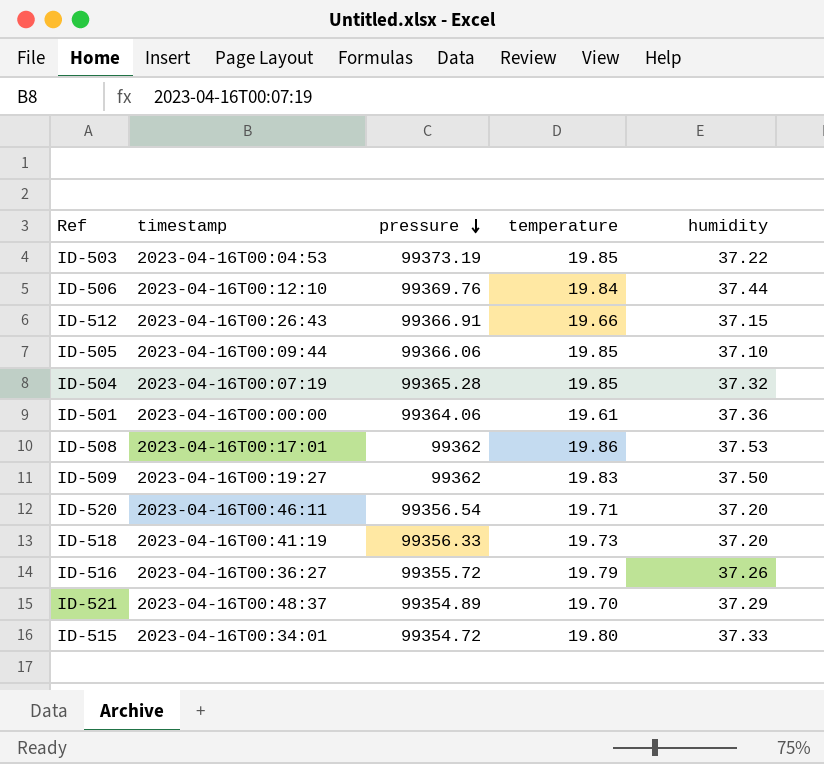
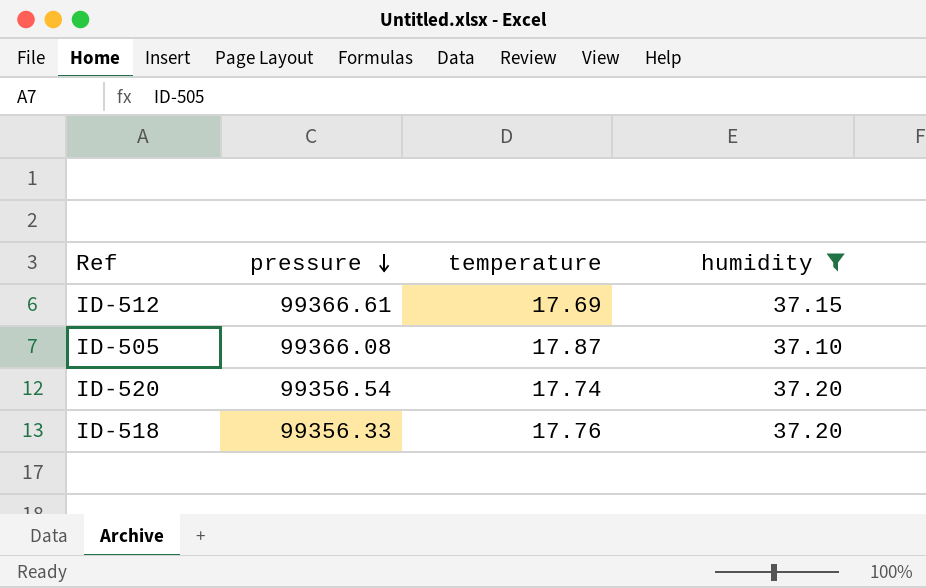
filter: none -> humidity <= 37.20
column timestamp | position: 2 -> none
ID-512 | pressure: 99366.91 -> 99366.61
ID-512 | temperature: 19.66 -> 17.69
ID-505 | pressure: 99366.06 -> 99366.08
ID-505 | temperature: 19.85 -> 17.87
ID-520 | temperature: 19.71 -> 17.74
ID-518 | temperature: 19.73 -> 17.76

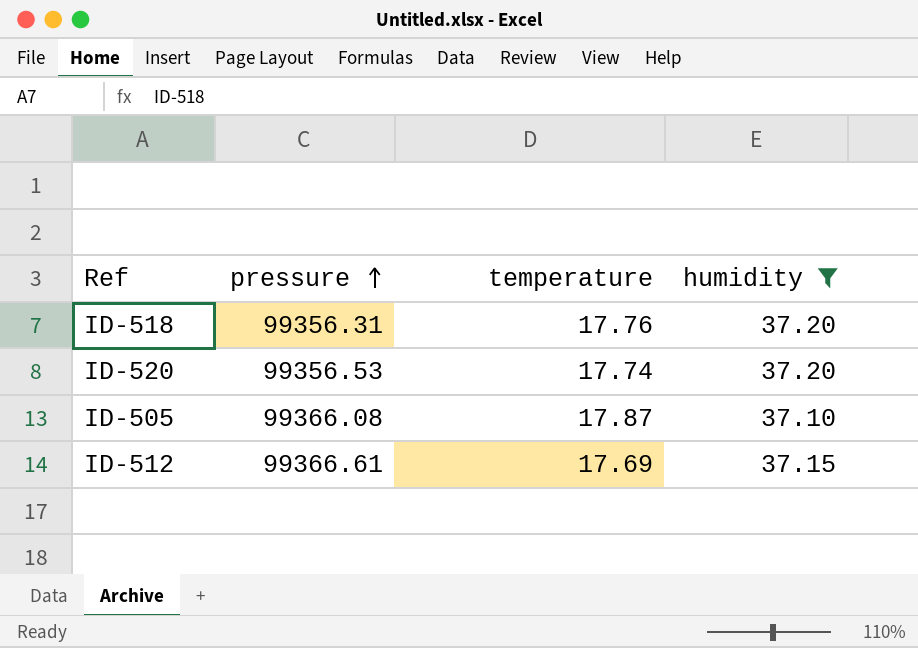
row order: pressure descending -> pressure ascending
ID-518 | pressure: 99356.33 -> 99356.31
ID-520 | pressure: 99356.54 -> 99356.53

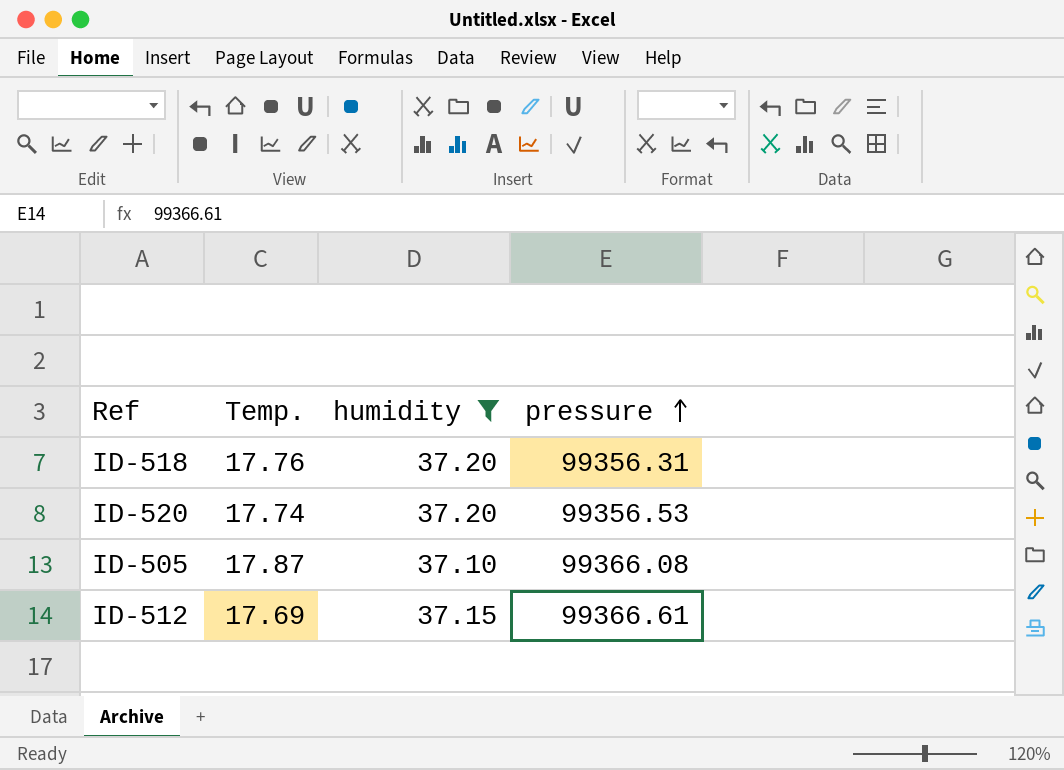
column name: temperature -> Temp.
column pressure | position: 2 -> 4

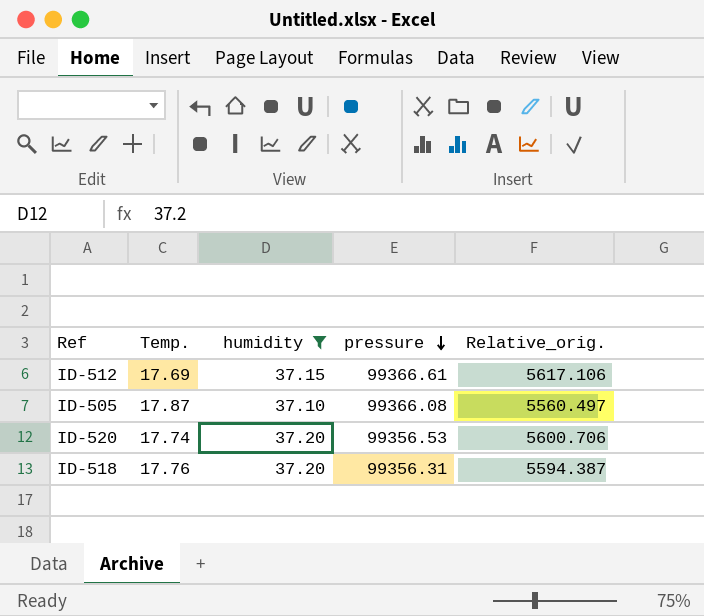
row order: pressure ascending -> pressure descending
column Relative_orig. | formula: none -> [pressure] / [Temp.]

